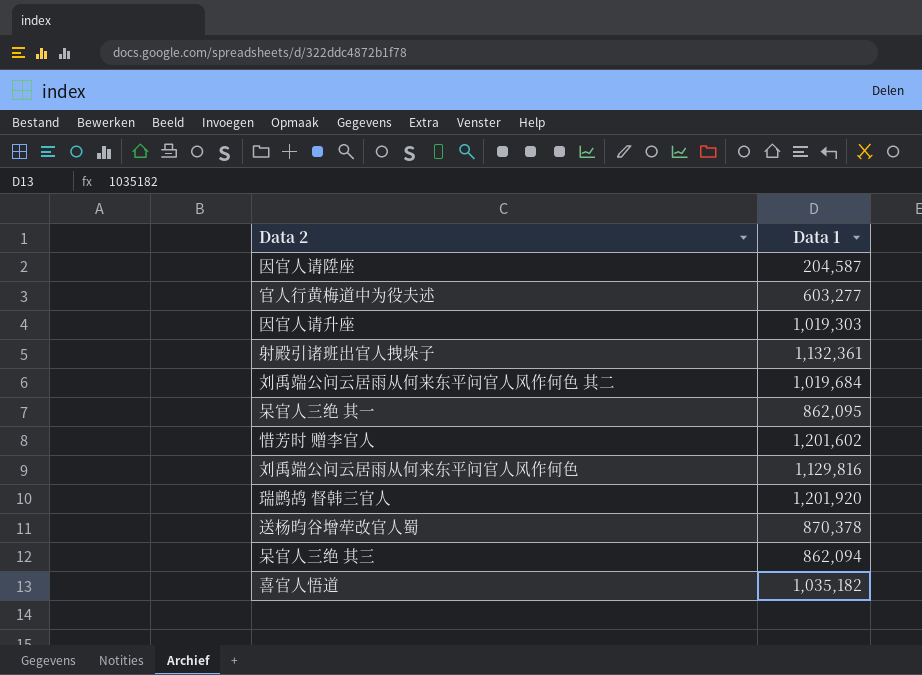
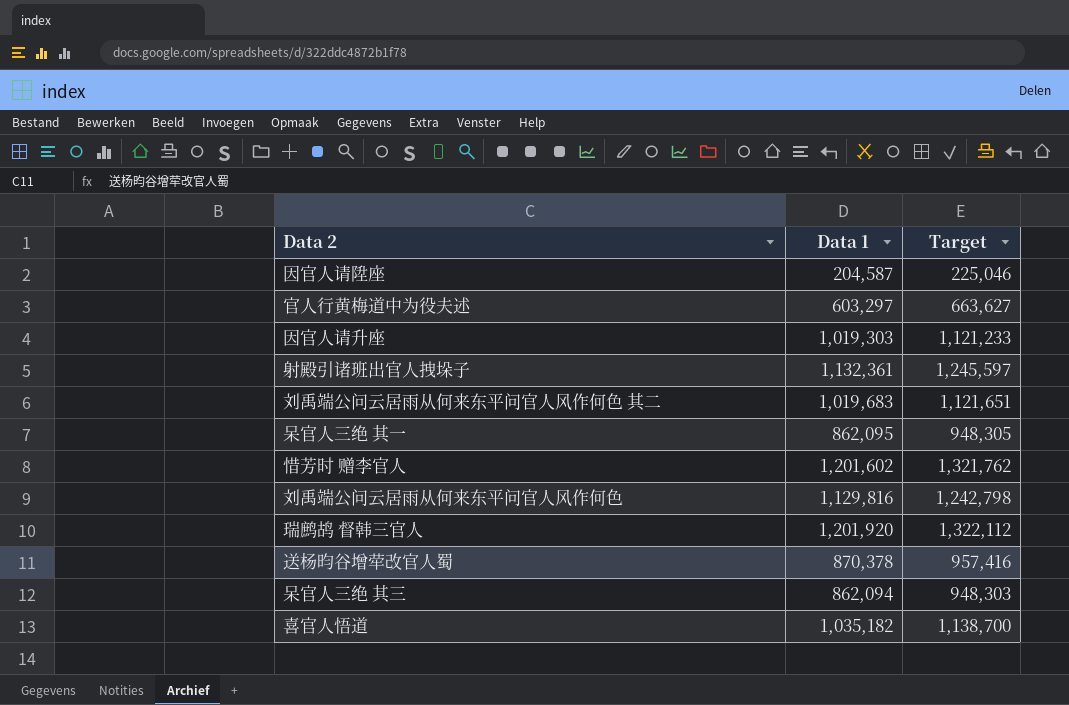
column Target | formula: none -> [Data 1] * 1.1
官人行黄梅道中为役夫述 | Data 1: 603,277 -> 603,297
刘禹端公问云居雨从何来东平问官人风作何色 其二 | Data 1: 1,019,684 -> 1,019,683

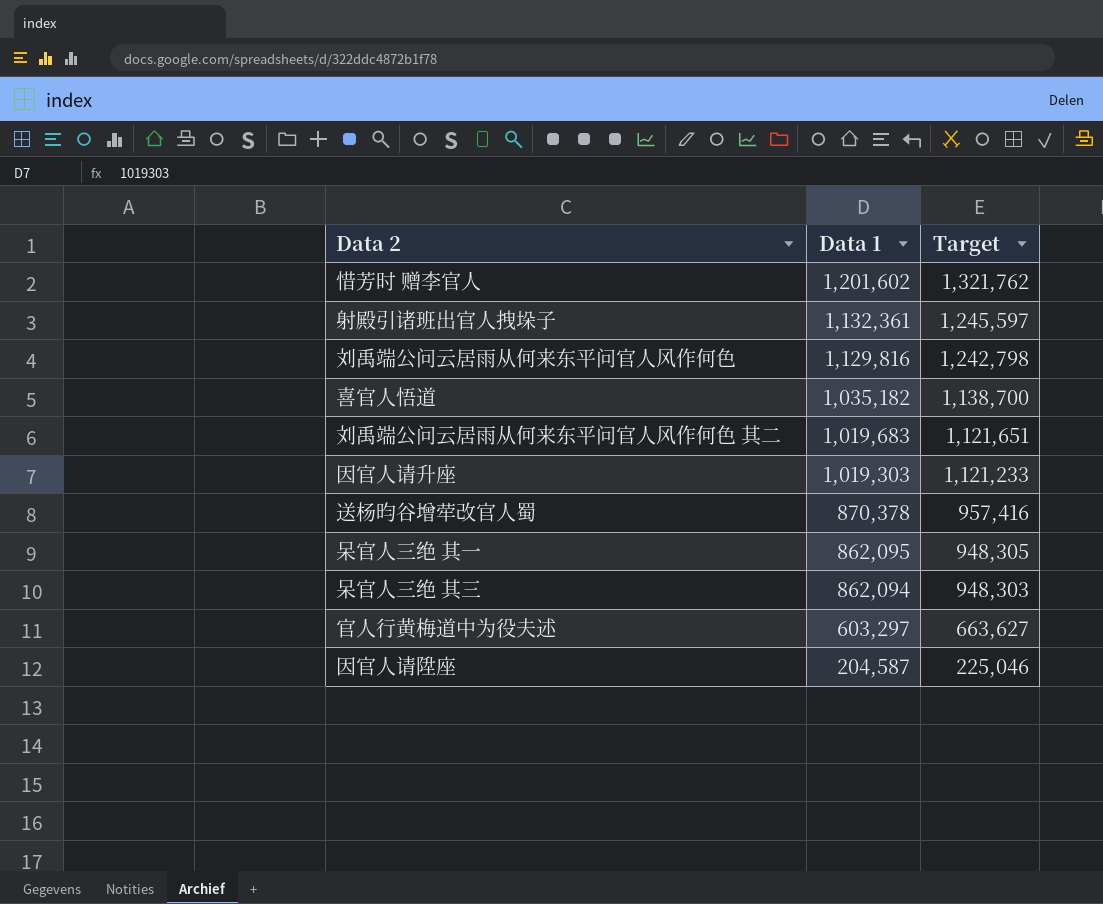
row order: none -> Data 1 descending
row 瑞鹧鸪 督韩三官人: 1,201,920 | 1,322,112 -> none

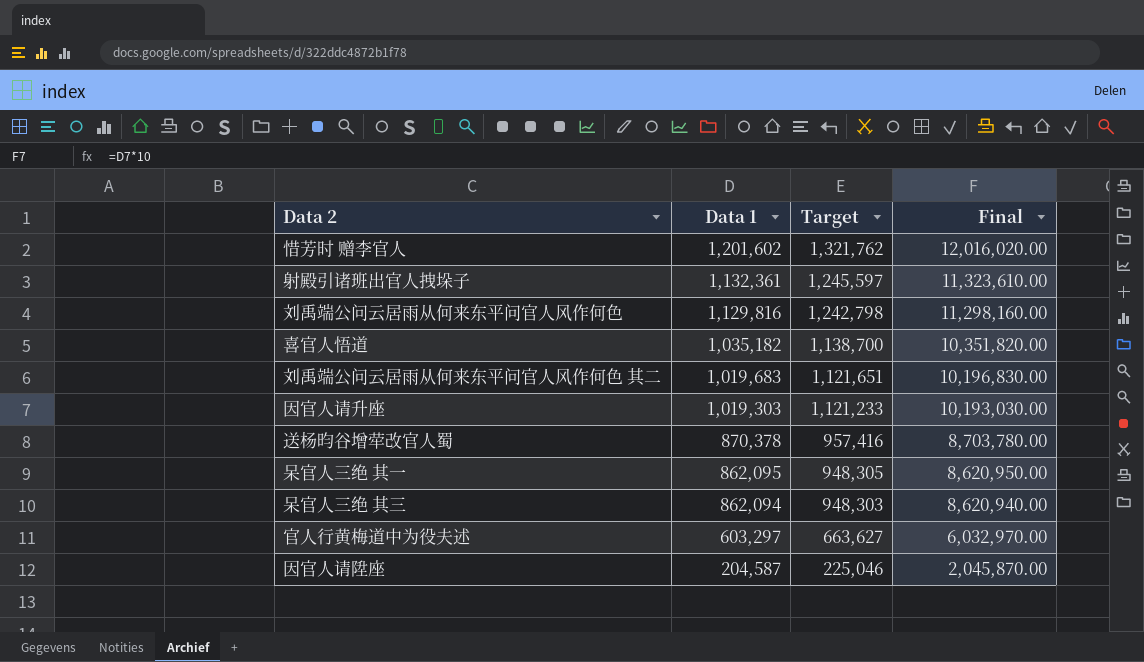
column Final | formula: none -> [Data 1] * 10

